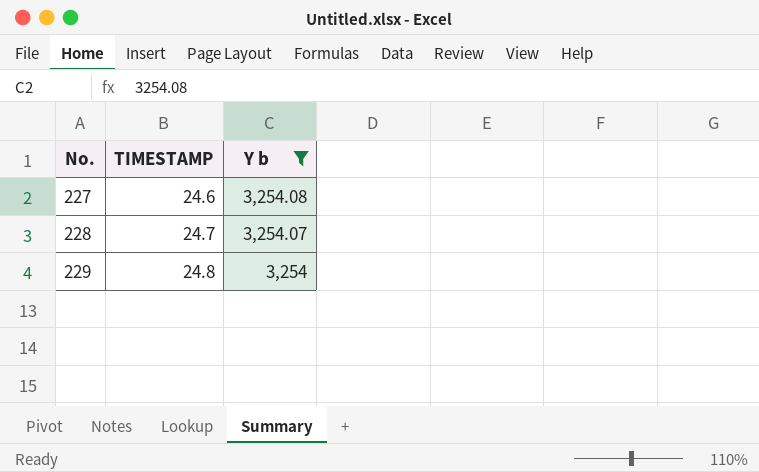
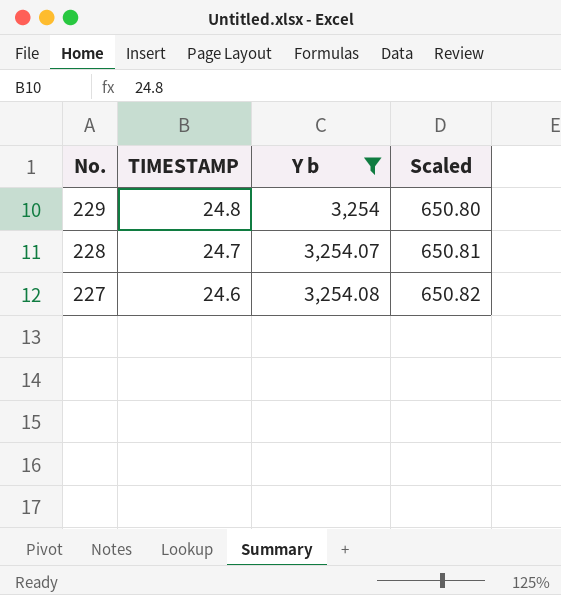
row order: No. ascending -> No. descending
column Scaled | formula: none -> [Y b] * 0.2

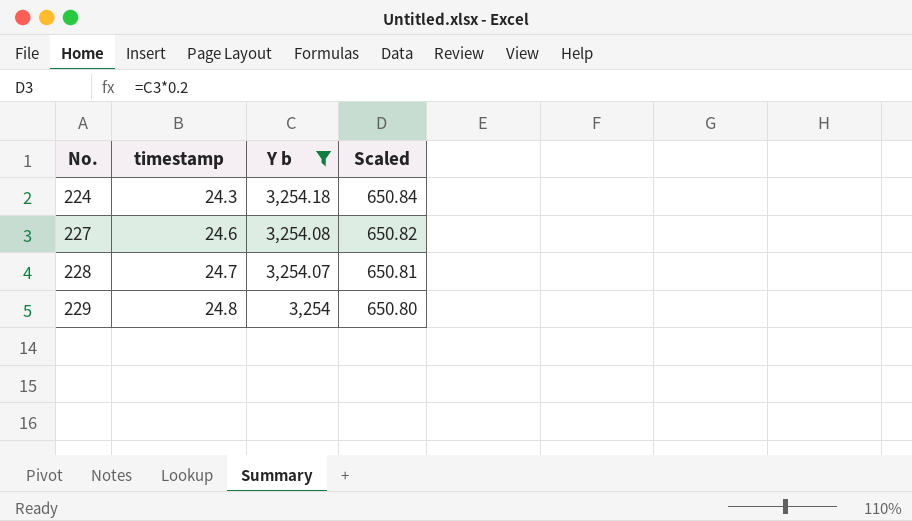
row order: No. descending -> No. ascending
column name: TIMESTAMP -> timestamp
row 224: none -> 24.3 | 3,254.18 | 650.84

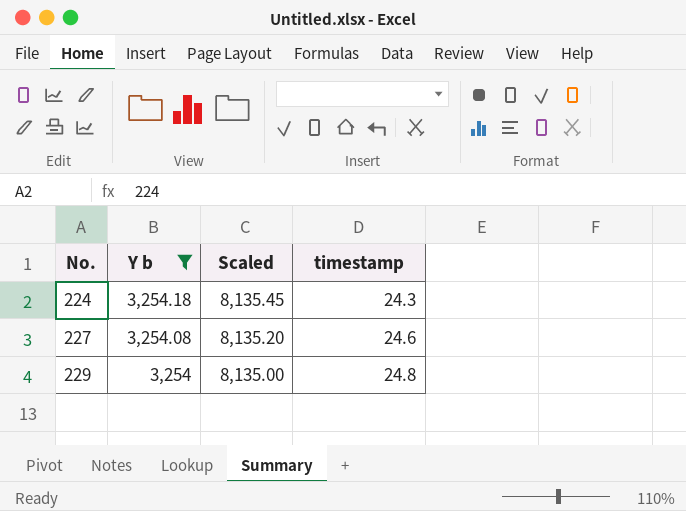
column Scaled | formula: [Y b] * 0.2 -> [Y b] * 2.5
column timestamp | position: 2 -> 4
row 228: 24.7 | 3,254.07 | 650.81 -> none

